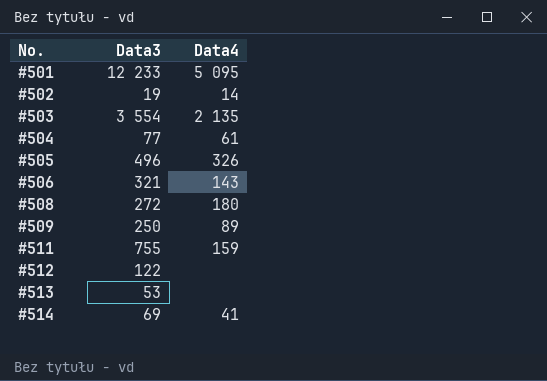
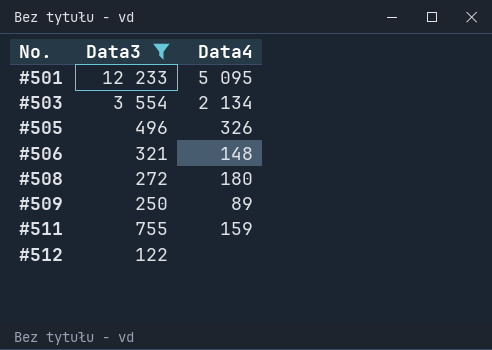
filter: none -> Data3 >= 122
#503 | Data4: 2 135 -> 2 134
#506 | Data4: 143 -> 148

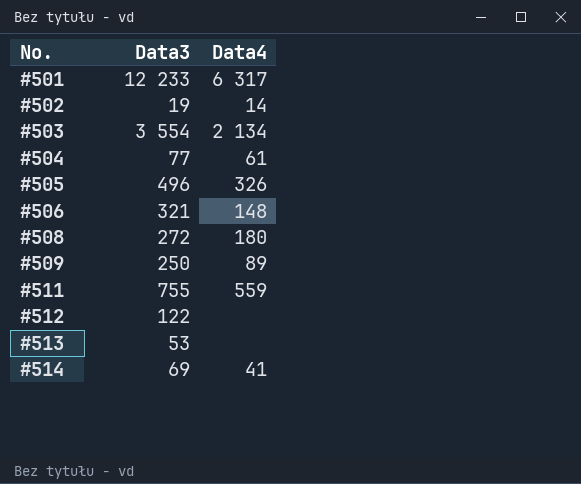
filter: Data3 >= 122 -> none
#501 | Data4: 5 095 -> 6 317
#511 | Data4: 159 -> 559

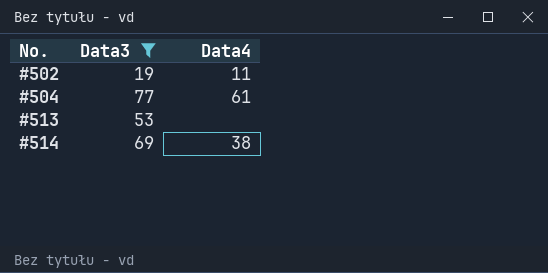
filter: none -> Data3 <= 77
#502 | Data4: 14 -> 11
#514 | Data4: 41 -> 38

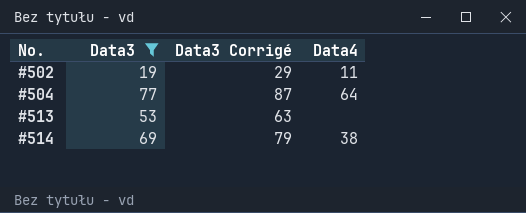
column Data3 Corrigé | formula: none -> [Data3] + 10
#504 | Data4: 61 -> 64

